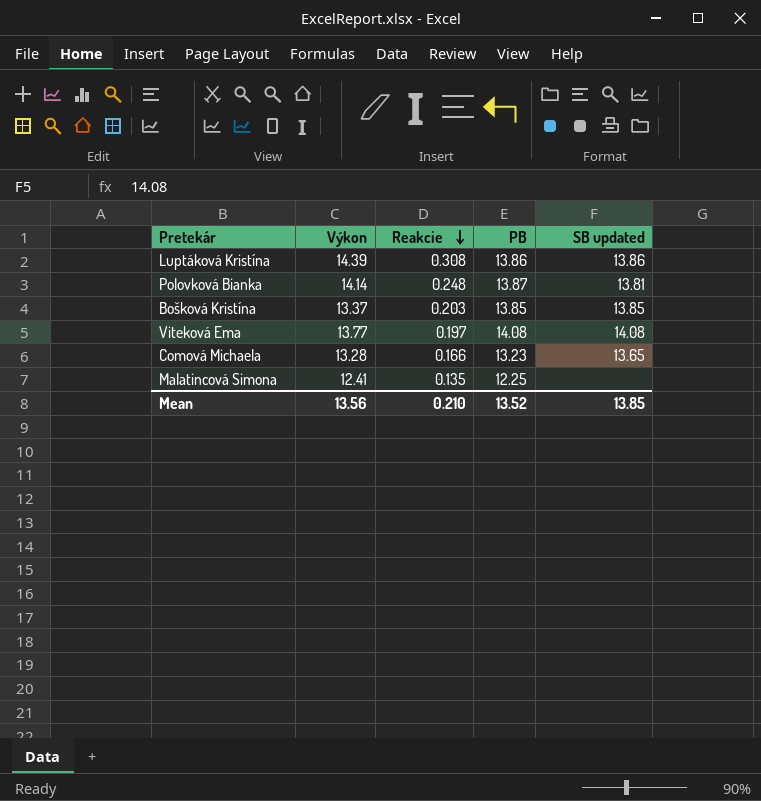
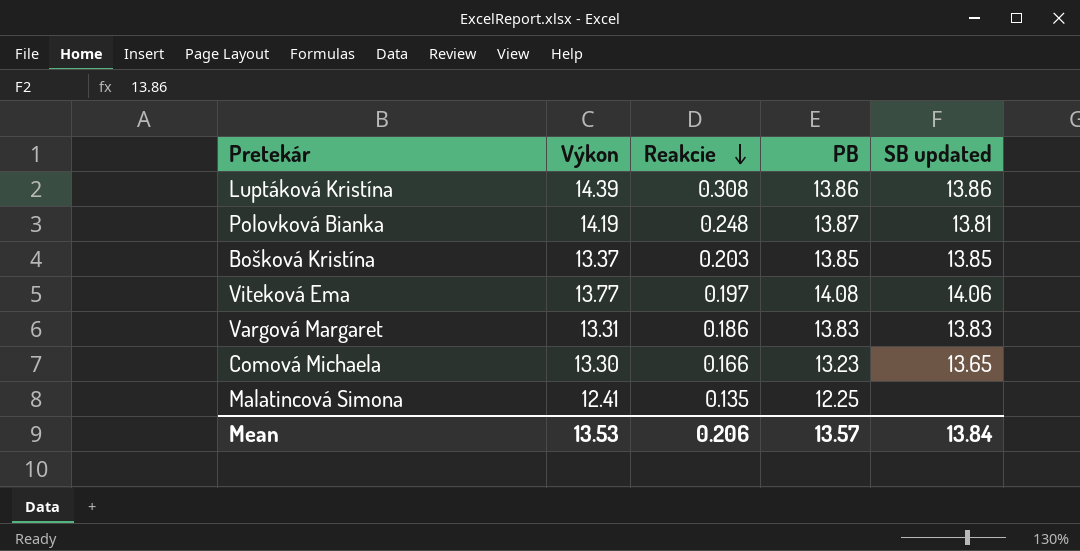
Polovková Bianka | Výkon: 14.14 -> 14.19
Viteková Ema | SB updated: 14.08 -> 14.06
row Vargová Margaret: none -> 13.31 | 0.186 | 13.83 | 13.83
Comová Michaela | Výkon: 13.28 -> 13.30
Mean | Výkon: 13.56 -> 13.53
Mean | Reakcie: 0.210 -> 0.206
Mean | PB: 13.52 -> 13.57
Mean | SB updated: 13.85 -> 13.84

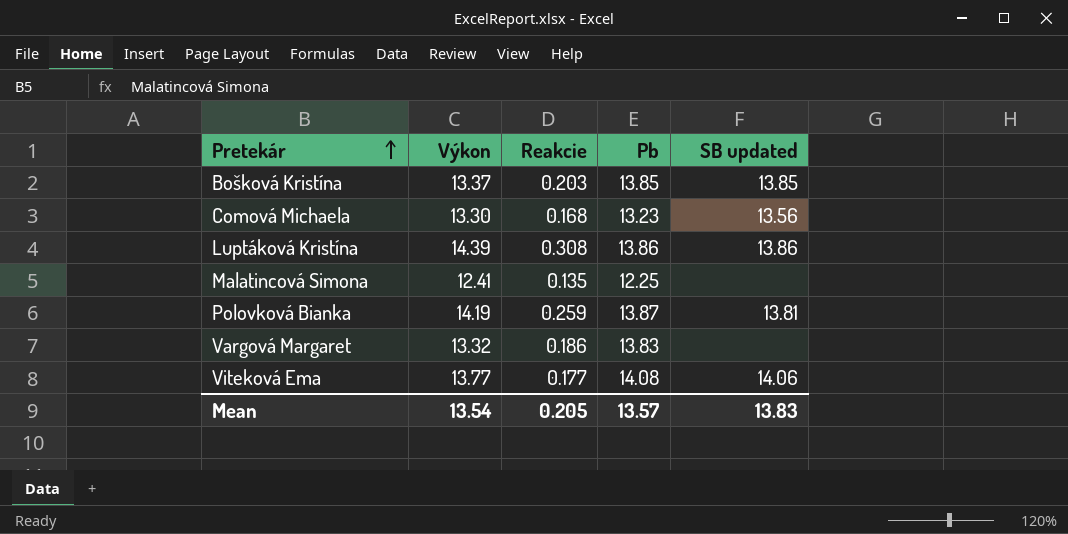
row order: Reakcie descending -> Pretekár ascending
column name: PB -> Pb
Comová Michaela | Reakcie: 0.166 -> 0.168
Comová Michaela | SB updated: 13.65 -> 13.56
Polovková Bianka | Reakcie: 0.248 -> 0.259
Vargová Margaret | Výkon: 13.31 -> 13.32
Vargová Margaret | SB updated: 13.83 -> none
Viteková Ema | Reakcie: 0.197 -> 0.177
Mean | Výkon: 13.53 -> 13.54
Mean | Reakcie: 0.206 -> 0.205
Mean | SB updated: 13.84 -> 13.83

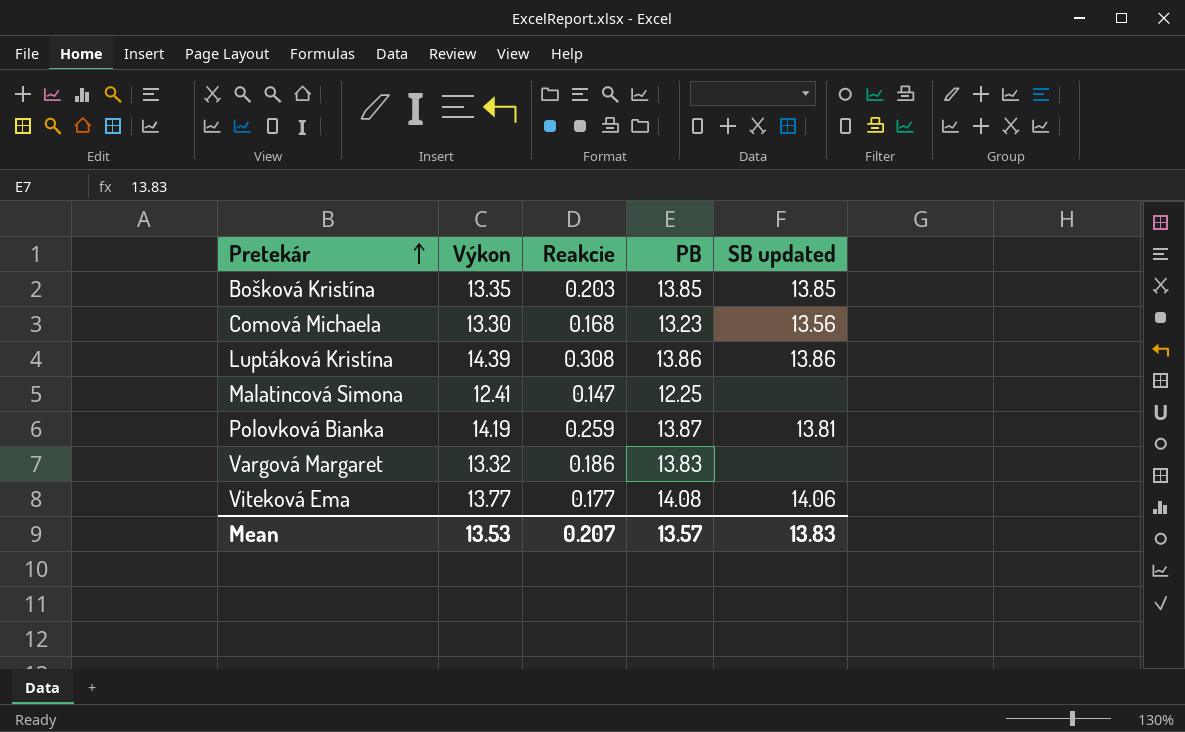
column name: Pb -> PB
Bošková Kristína | Výkon: 13.37 -> 13.35
Malatincová Simona | Reakcie: 0.135 -> 0.147
Mean | Výkon: 13.54 -> 13.53
Mean | Reakcie: 0.205 -> 0.207

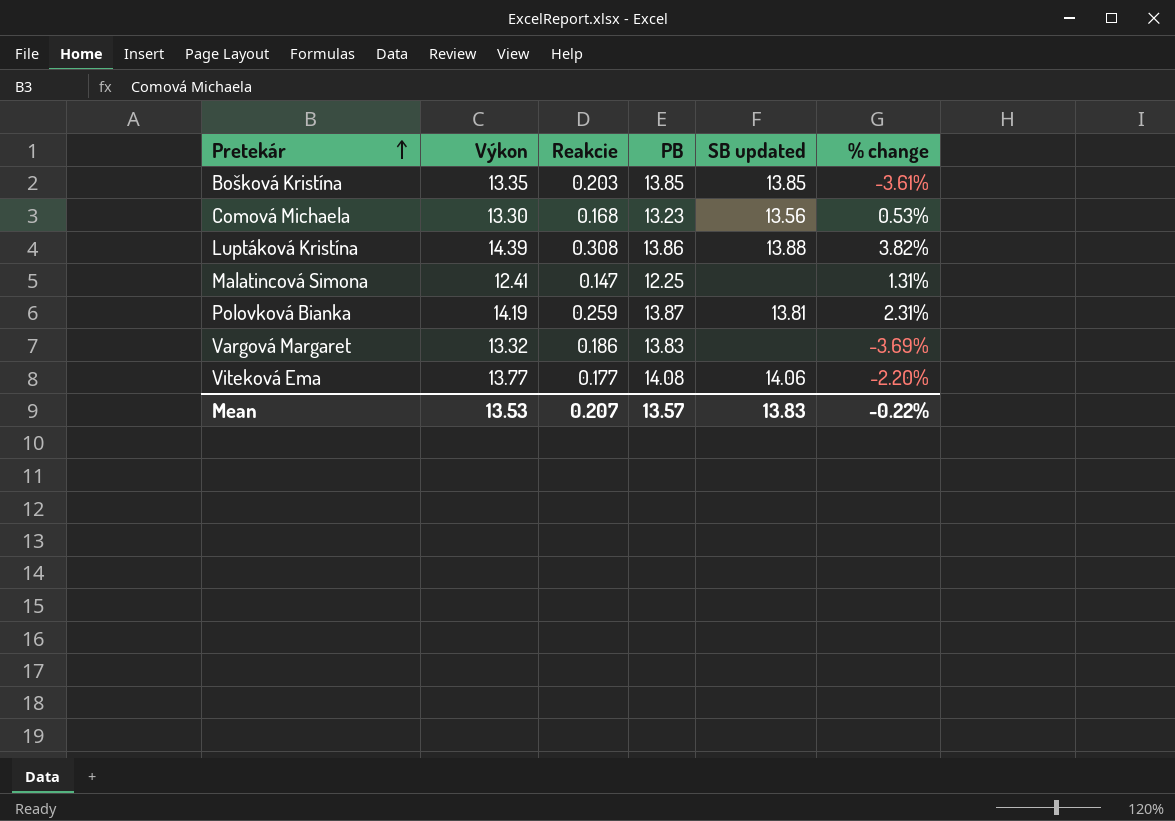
column % change | formula: none -> ([Výkon] - [PB]) / [PB]
Luptáková Kristína | SB updated: 13.86 -> 13.88

